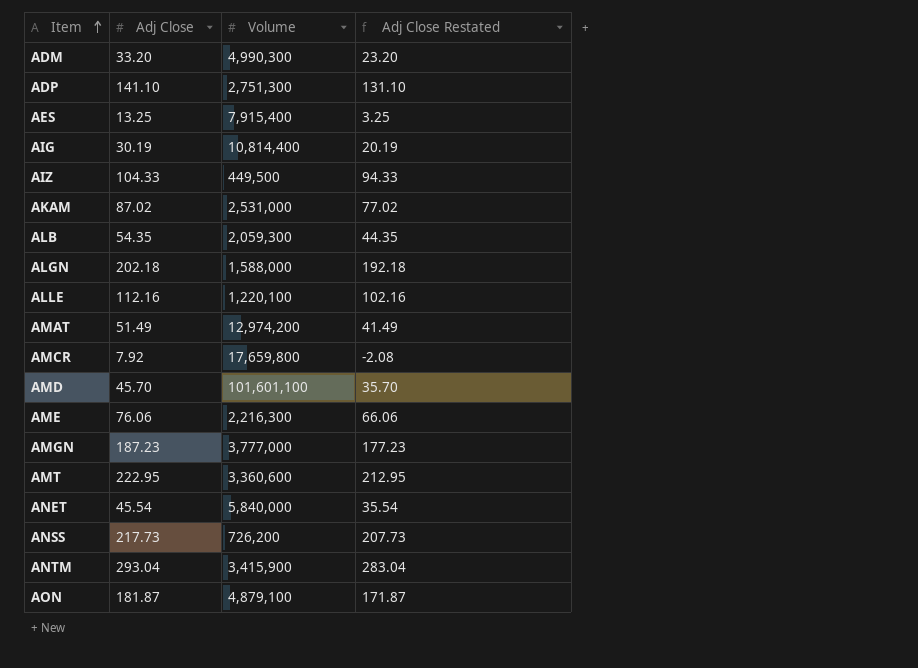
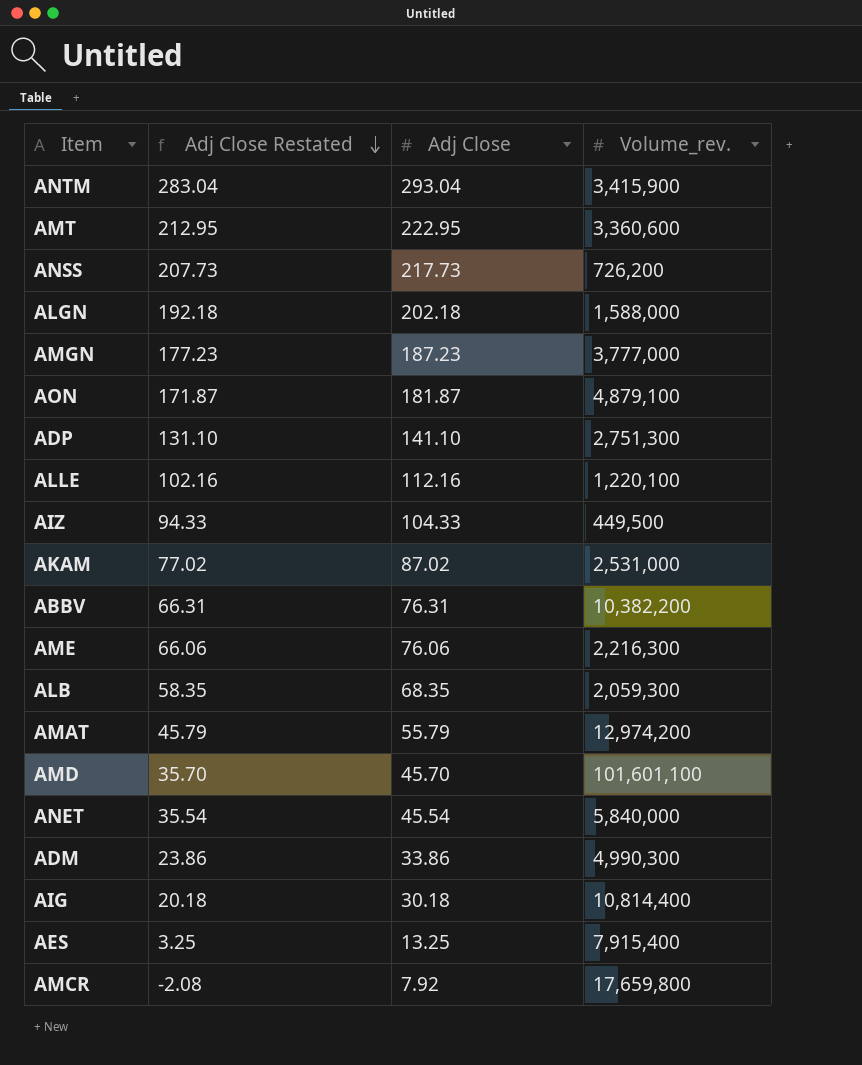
row order: Item ascending -> Adj Close Restated descending
column Adj Close Restated | position: 4 -> 2
column name: Volume -> Volume_rev.
row ABBV: none -> 66.31 | 76.31 | 10,382,200
ALB | Adj Close Restated: 44.35 -> 58.35
ALB | Adj Close: 54.35 -> 68.35
AMAT | Adj Close Restated: 41.49 -> 45.79
AMAT | Adj Close: 51.49 -> 55.79
ADM | Adj Close Restated: 23.20 -> 23.86
ADM | Adj Close: 33.20 -> 33.86
AIG | Adj Close Restated: 20.19 -> 20.18
AIG | Adj Close: 30.19 -> 30.18

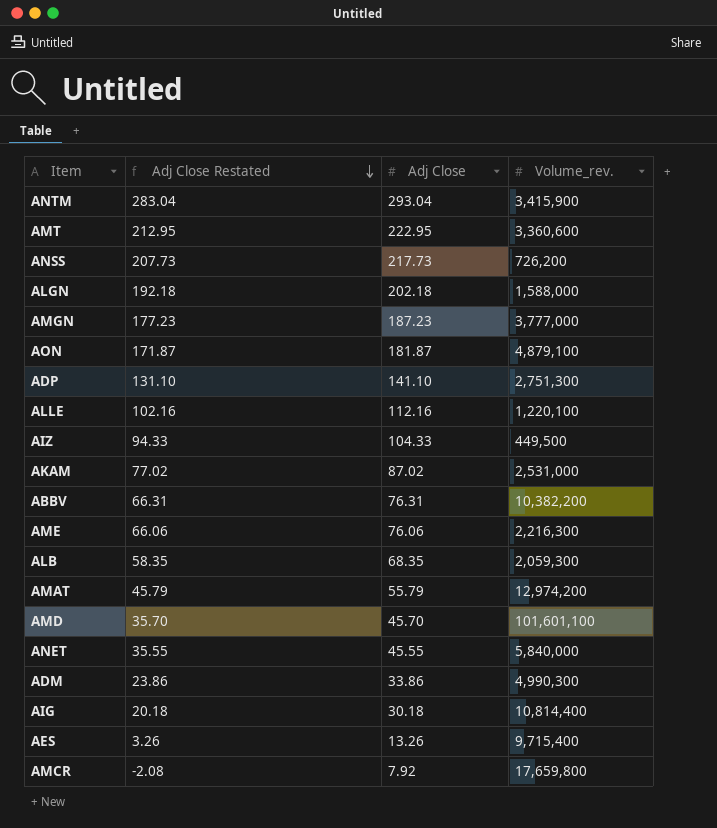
ANET | Adj Close Restated: 35.54 -> 35.55
ANET | Adj Close: 45.54 -> 45.55
AES | Adj Close Restated: 3.25 -> 3.26
AES | Adj Close: 13.25 -> 13.26
AES | Volume_rev.: 7,915,400 -> 9,715,400

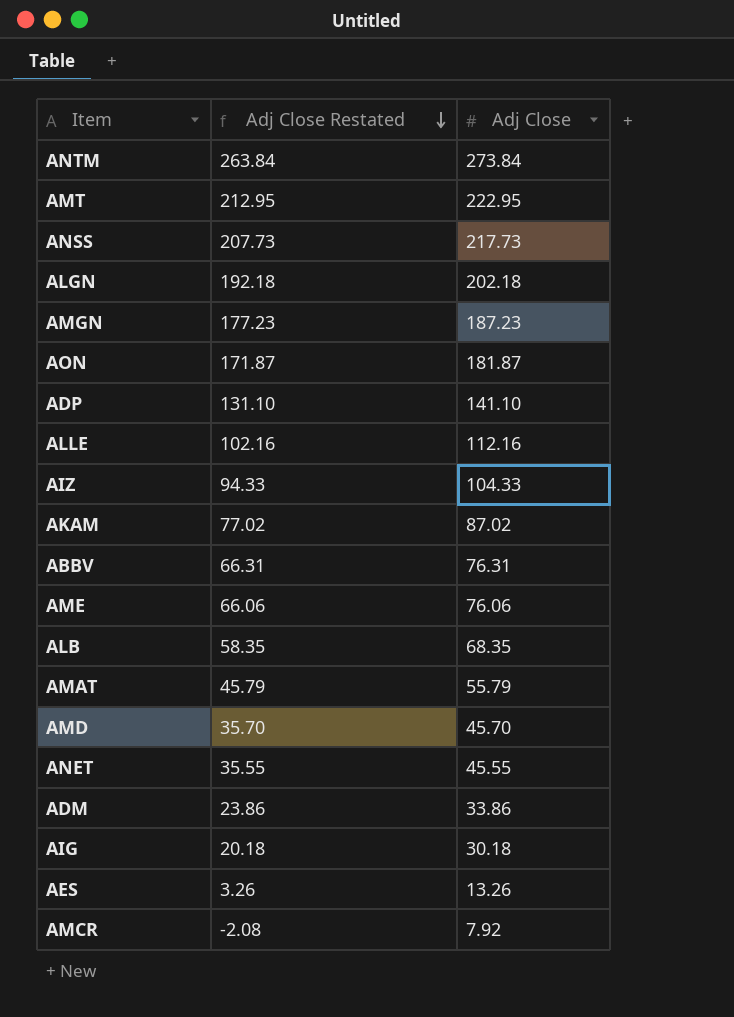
column Volume_rev. | position: 4 -> none
ANTM | Adj Close Restated: 283.04 -> 263.84
ANTM | Adj Close: 293.04 -> 273.84

